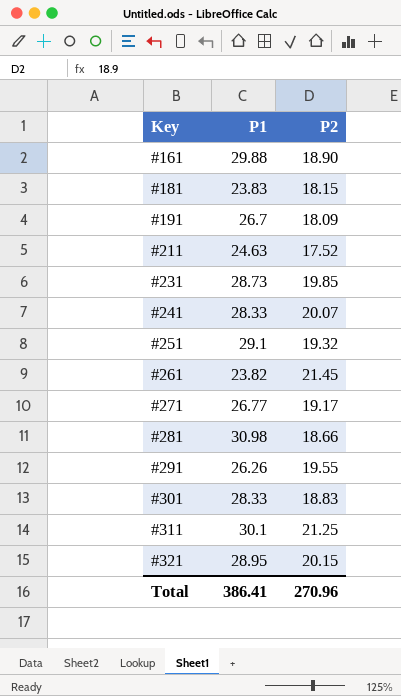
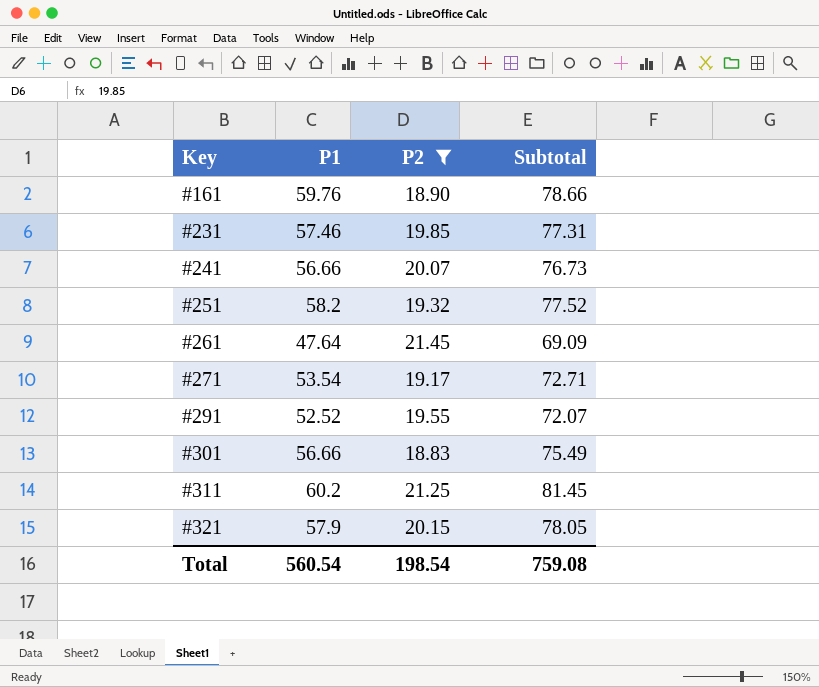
filter: none -> P2 >= 18.83
column Subtotal | formula: none -> [P1] + [P2]
#161 | P1: 29.88 -> 59.76
#231 | P1: 28.73 -> 57.46
#241 | P1: 28.33 -> 56.66
#251 | P1: 29.1 -> 58.2
#261 | P1: 23.82 -> 47.64
#271 | P1: 26.77 -> 53.54
#291 | P1: 26.26 -> 52.52
#301 | P1: 28.33 -> 56.66
#311 | P1: 30.1 -> 60.2
#321 | P1: 28.95 -> 57.9
Total | P1: 386.41 -> 560.54
Total | P2: 270.96 -> 198.54

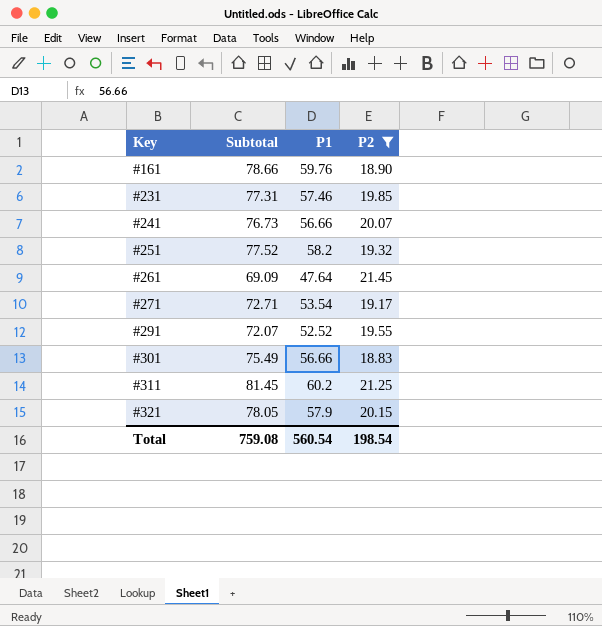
column Subtotal | position: 4 -> 2

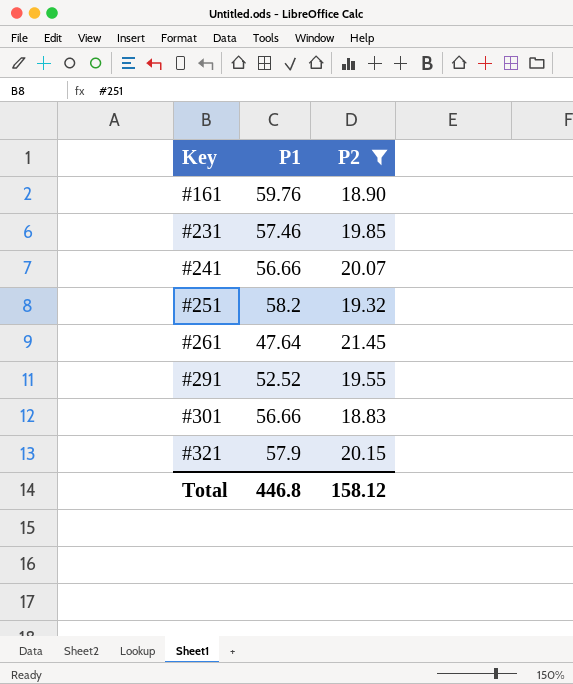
column Subtotal | formula: [P1] + [P2] -> none
row #271: 72.71 | 53.54 | 19.17 -> none
row #311: 81.45 | 60.2 | 21.25 -> none
Total | P1: 560.54 -> 446.8
Total | P2: 198.54 -> 158.12

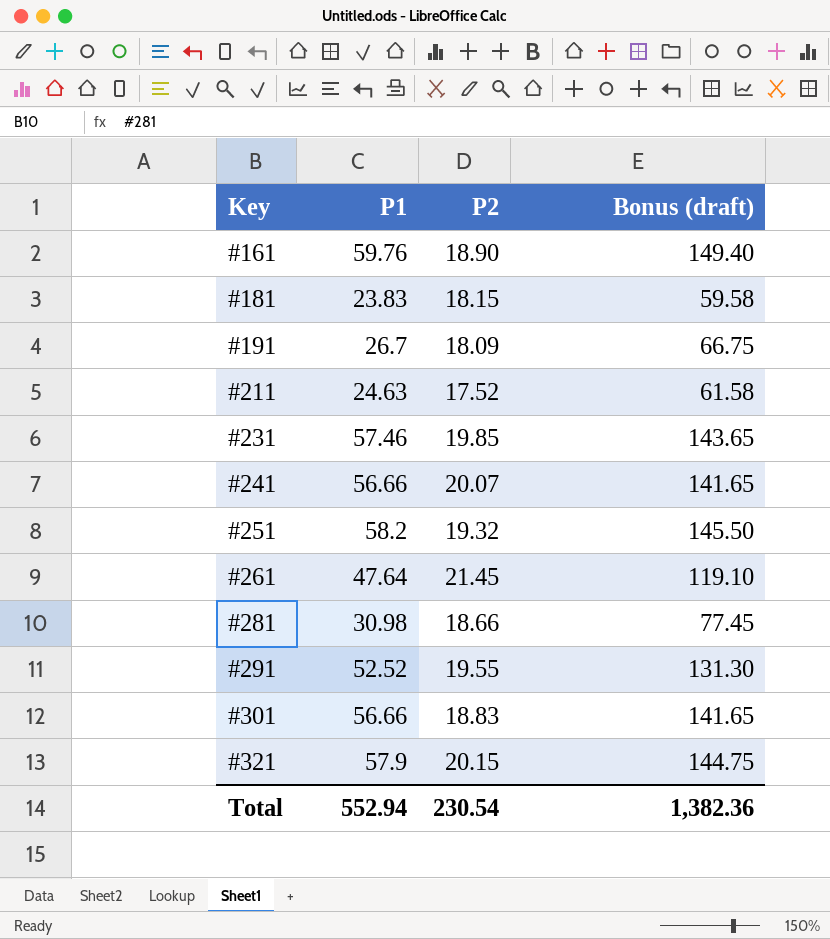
filter: P2 >= 18.83 -> none
column Bonus (draft) | formula: none -> [P1] * 2.5
Total | P1: 446.8 -> 552.94
Total | P2: 158.12 -> 230.54

